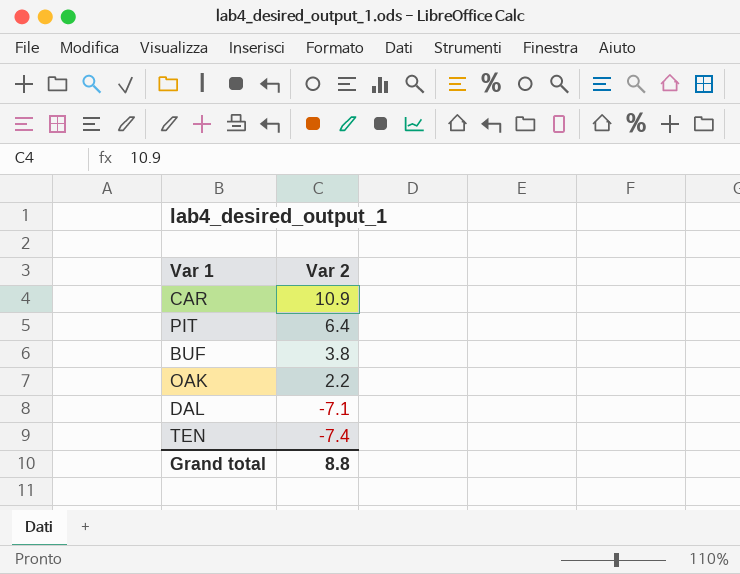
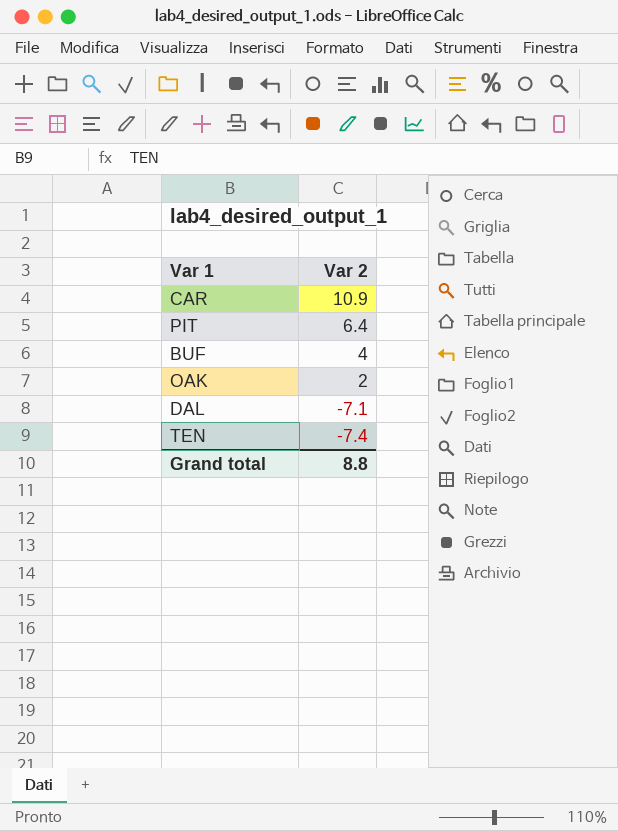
BUF | Var 2: 3.8 -> 4
OAK | Var 2: 2.2 -> 2

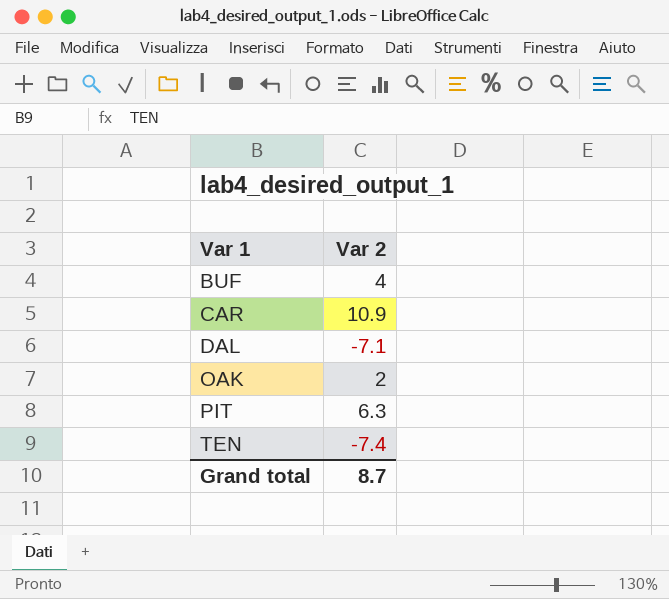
row order: Var 2 descending -> Var 1 ascending
PIT | Var 2: 6.4 -> 6.3
Grand total | Var 2: 8.8 -> 8.7

